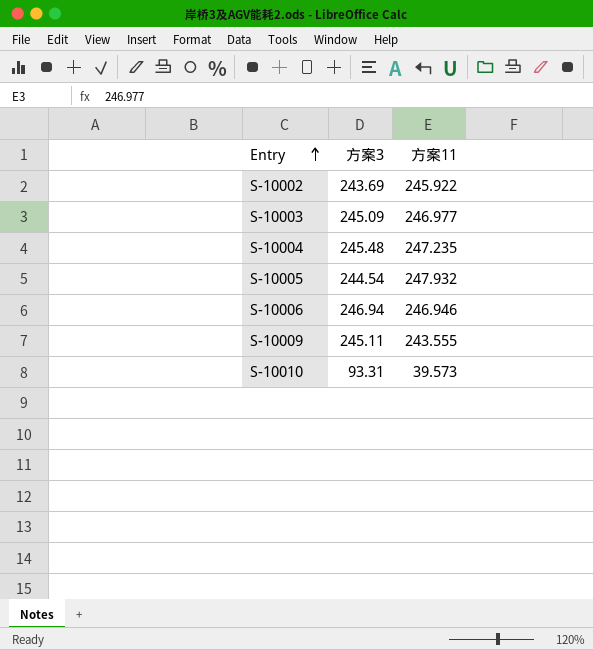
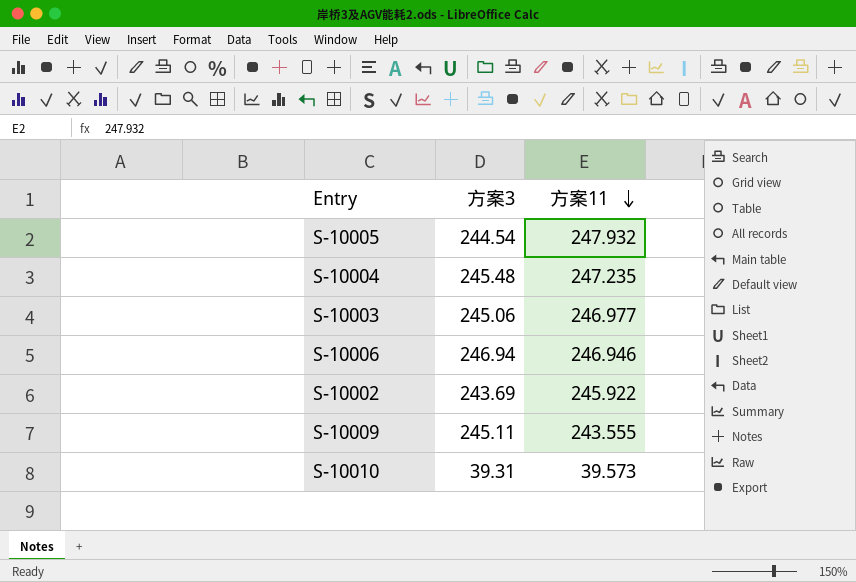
row order: Entry ascending -> 方案11 descending
S-10003 | 方案3: 245.09 -> 245.06
S-10010 | 方案3: 93.31 -> 39.31

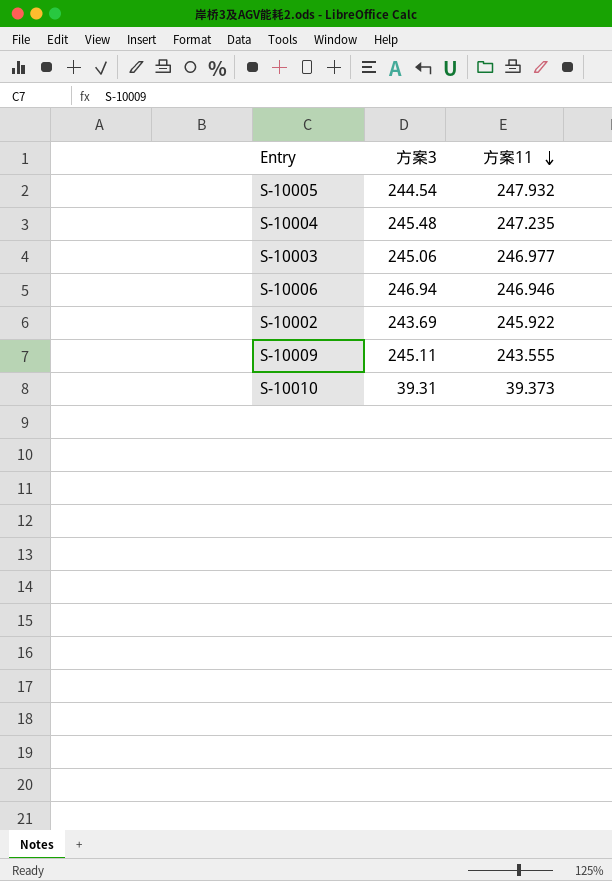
S-10010 | 方案11: 39.573 -> 39.373

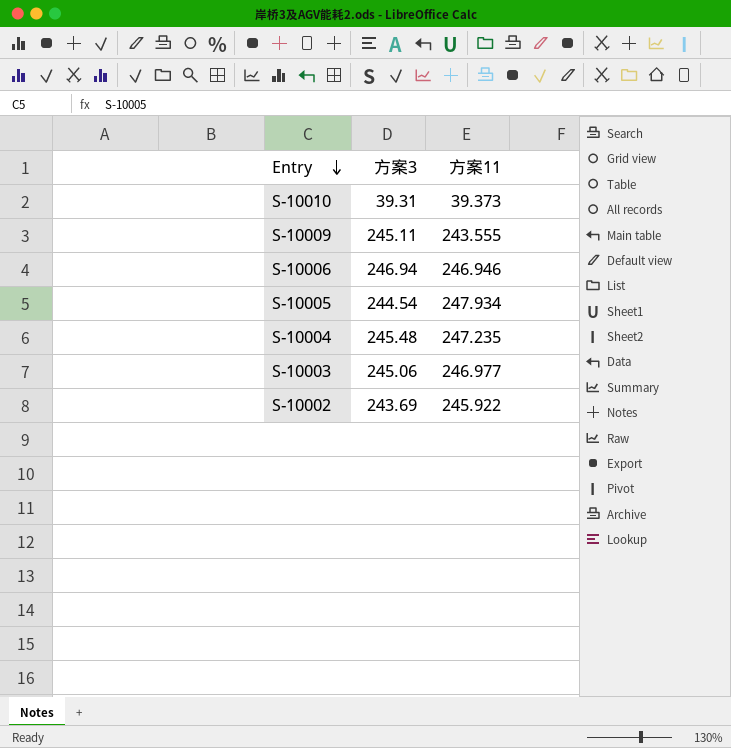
row order: 方案11 descending -> Entry descending
S-10005 | 方案11: 247.932 -> 247.934

